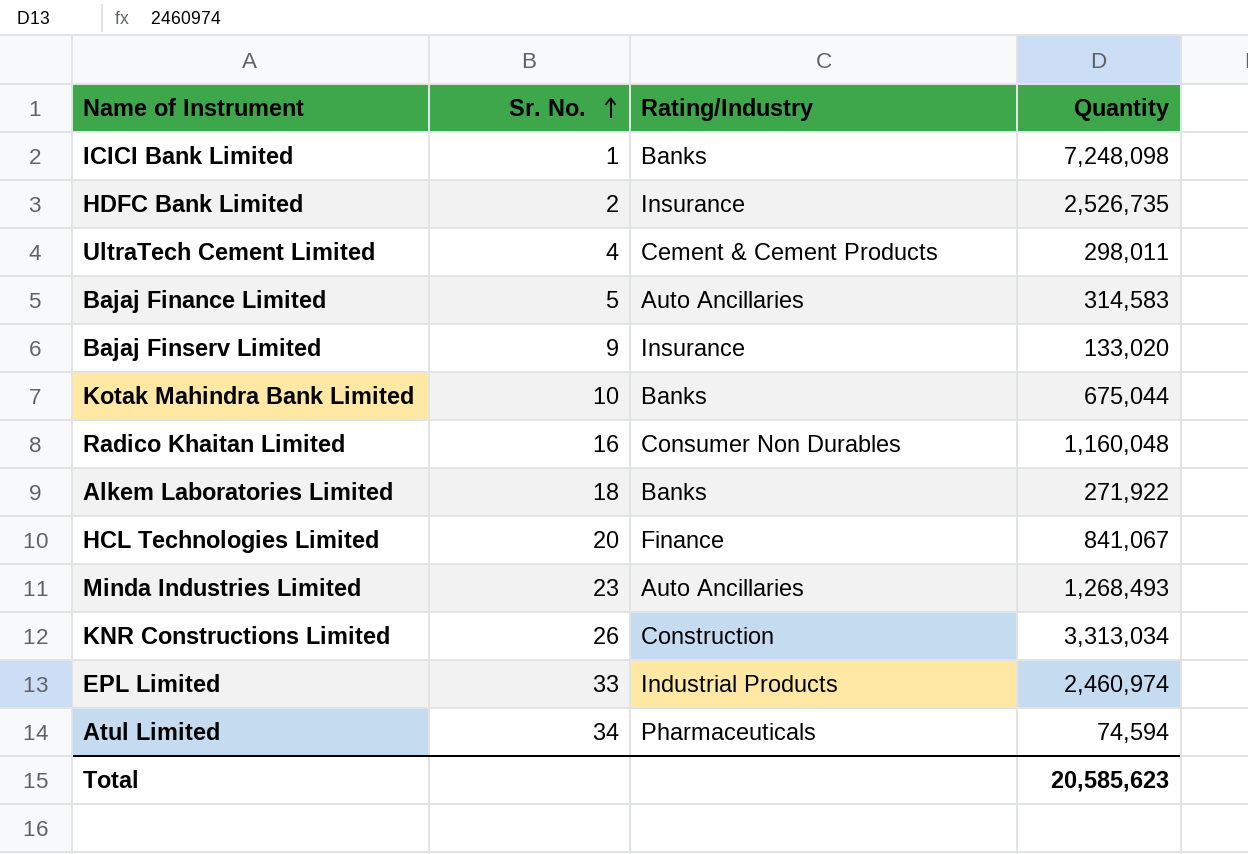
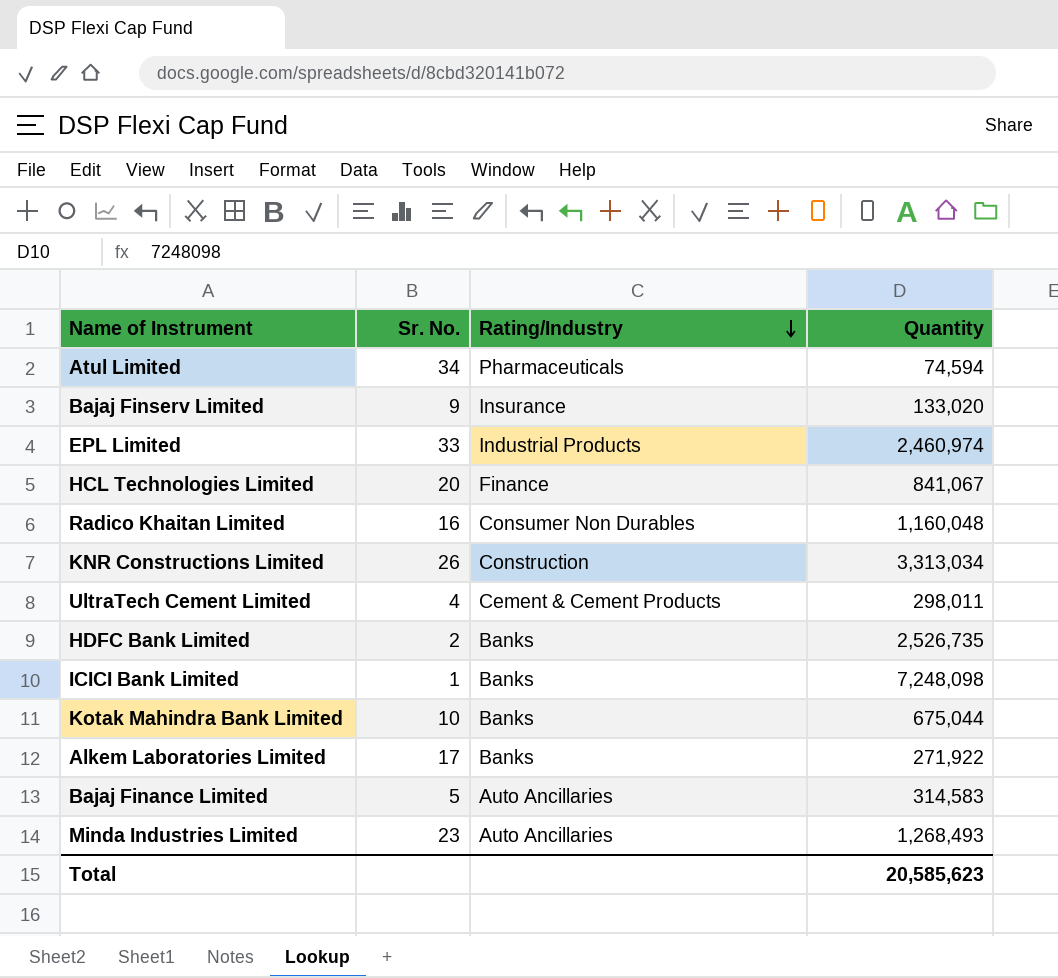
row order: Sr. No. ascending -> Rating/Industry descending
HDFC Bank Limited | Rating/Industry: Insurance -> Banks
Alkem Laboratories Limited | Sr. No.: 18 -> 17

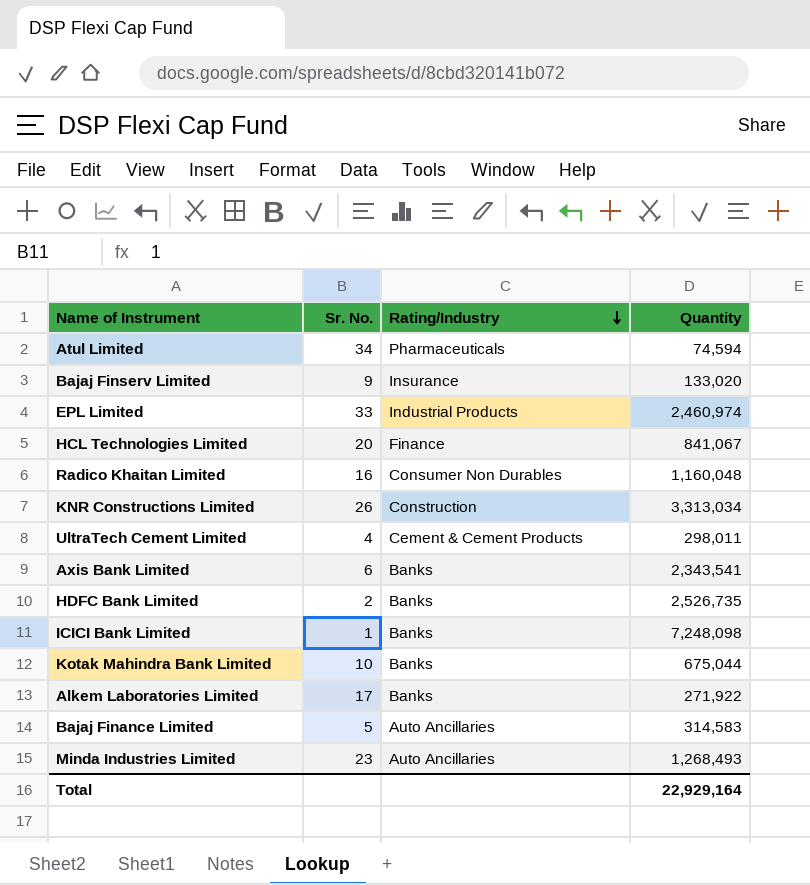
row Axis Bank Limited: none -> 6 | Banks | 2,343,541
Total | Quantity: 20,585,623 -> 22,929,164

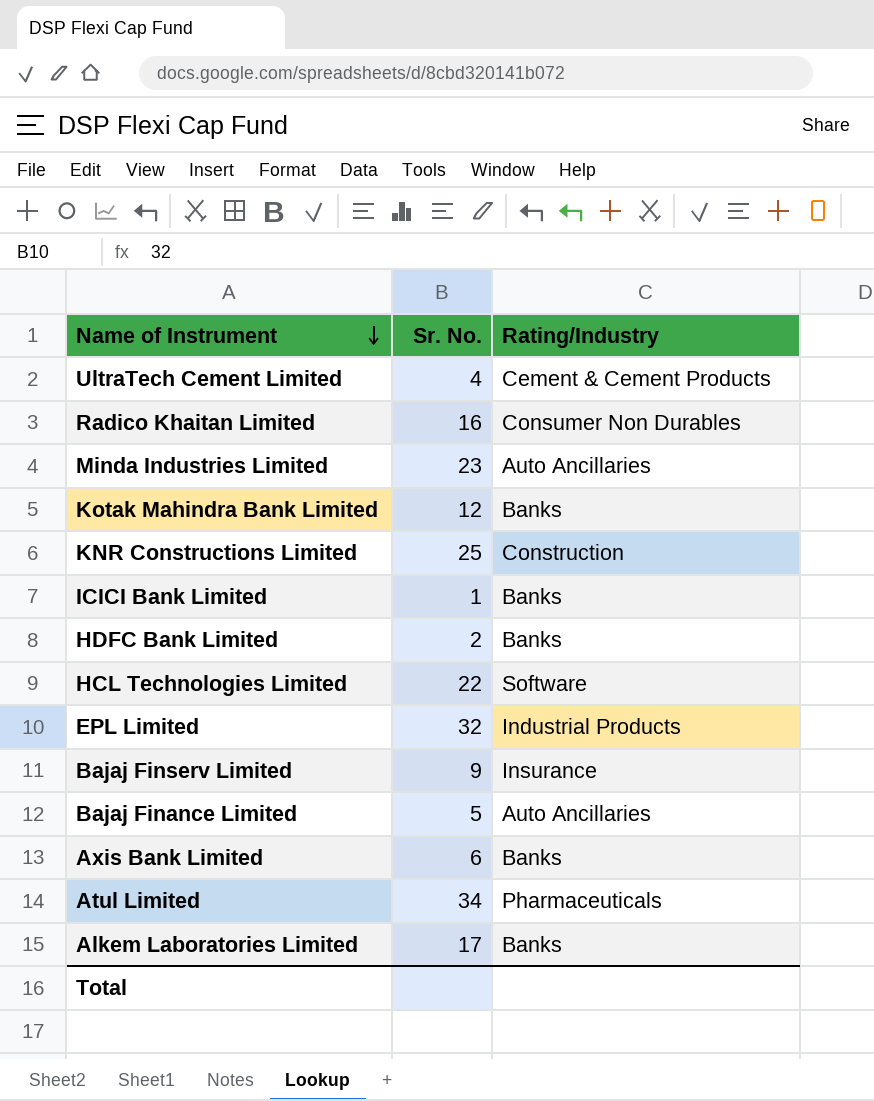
row order: Rating/Industry descending -> Name of Instrument descending
column Quantity | position: 4 -> none
Kotak Mahindra Bank Limited | Sr. No.: 10 -> 12
KNR Constructions Limited | Sr. No.: 26 -> 25
HCL Technologies Limited | Sr. No.: 20 -> 22
HCL Technologies Limited | Rating/Industry: Finance -> Software
EPL Limited | Sr. No.: 33 -> 32

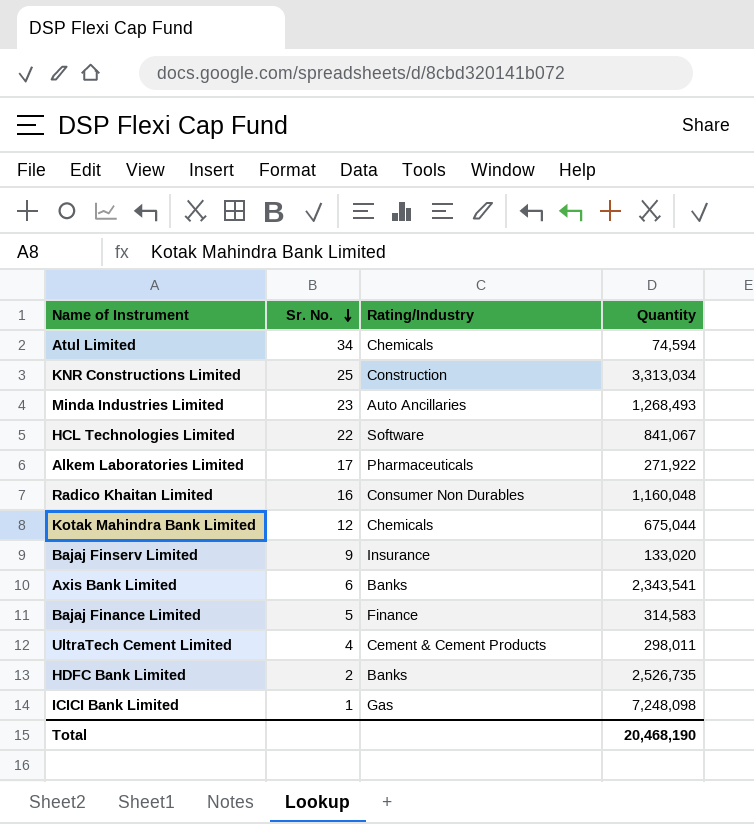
row order: Name of Instrument descending -> Sr. No. descending
column Quantity | position: none -> 4
row EPL Limited: 32 | Industrial Products -> none
Atul Limited | Rating/Industry: Pharmaceuticals -> Chemicals
Alkem Laboratories Limited | Rating/Industry: Banks -> Pharmaceuticals
Kotak Mahindra Bank Limited | Rating/Industry: Banks -> Chemicals
Bajaj Finance Limited | Rating/Industry: Auto Ancillaries -> Finance
ICICI Bank Limited | Rating/Industry: Banks -> Gas

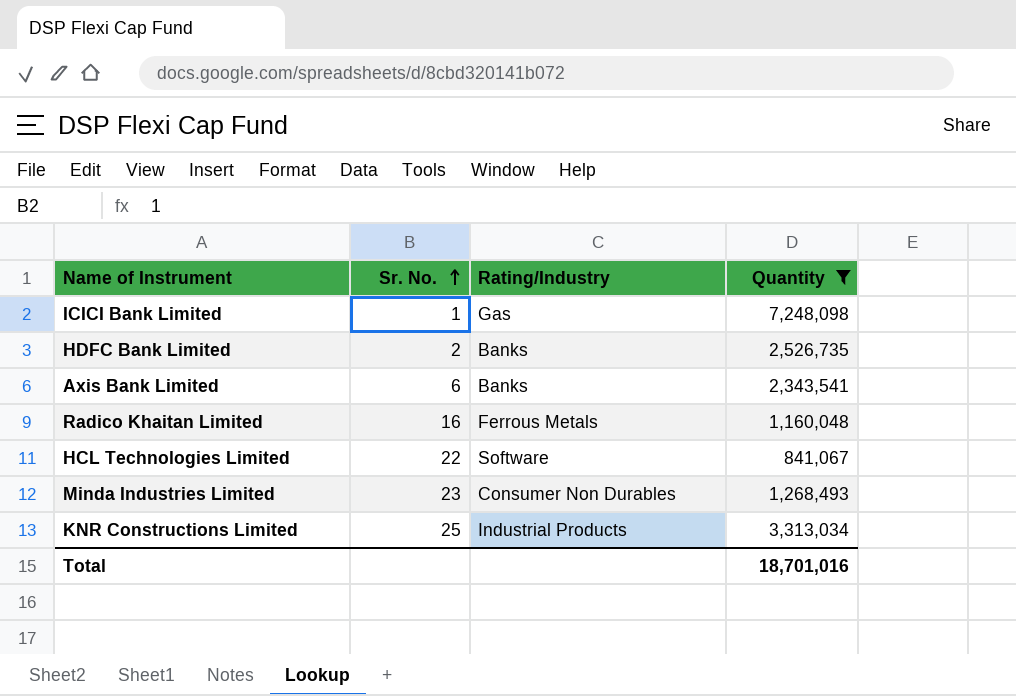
filter: none -> Quantity >= 841,067
row order: Sr. No. descending -> Sr. No. ascending
Radico Khaitan Limited | Rating/Industry: Consumer Non Durables -> Ferrous Metals
Minda Industries Limited | Rating/Industry: Auto Ancillaries -> Consumer Non Durables
KNR Constructions Limited | Rating/Industry: Construction -> Industrial Products
Total | Quantity: 20,468,190 -> 18,701,016

